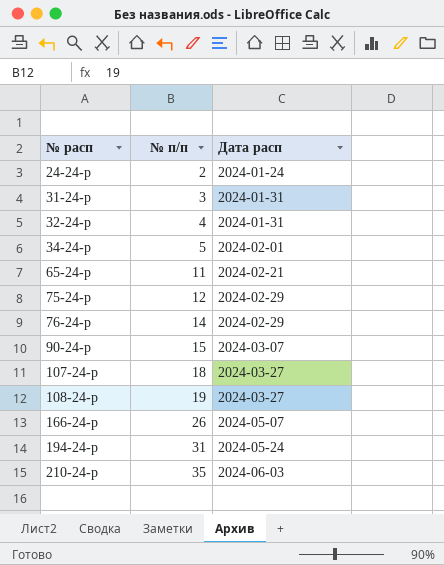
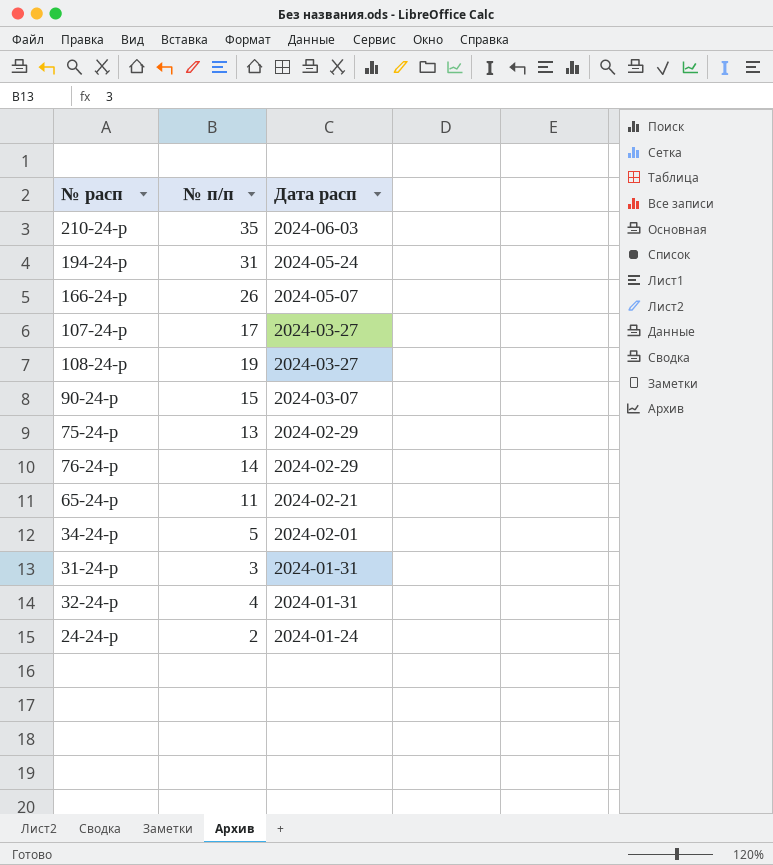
row order: № расп ascending -> Дата расп descending
107-24-р | № п/п: 18 -> 17
75-24-р | № п/п: 12 -> 13

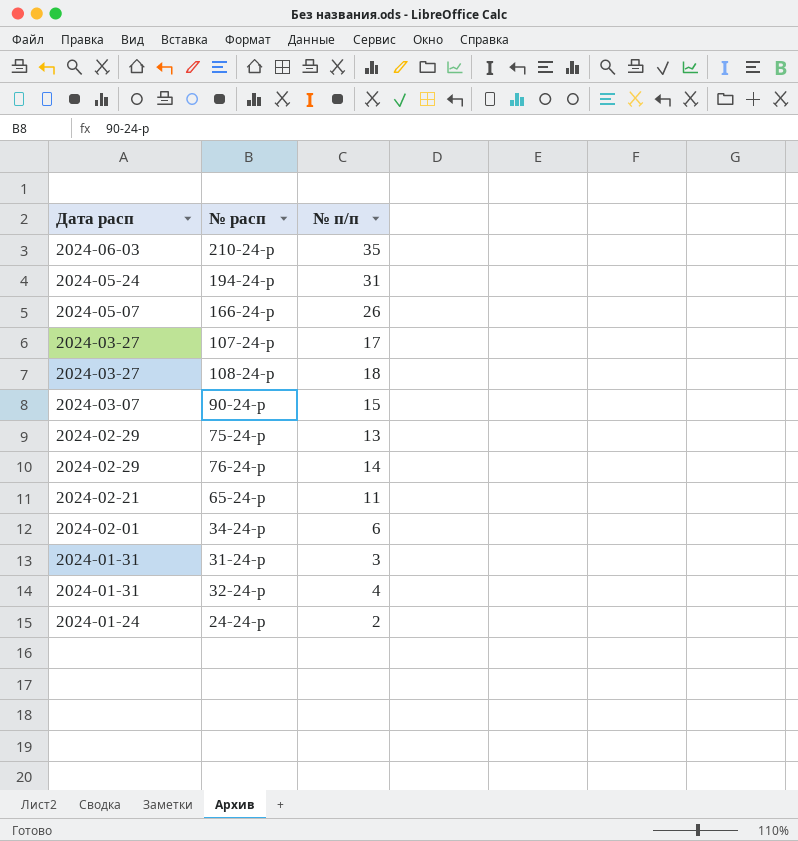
column Дата расп | position: 3 -> 1
108-24-р | № п/п: 19 -> 18
34-24-р | № п/п: 5 -> 6

